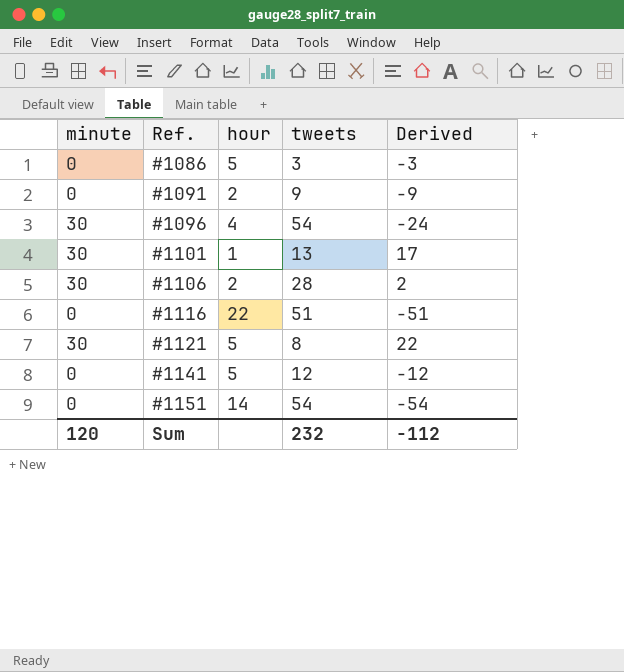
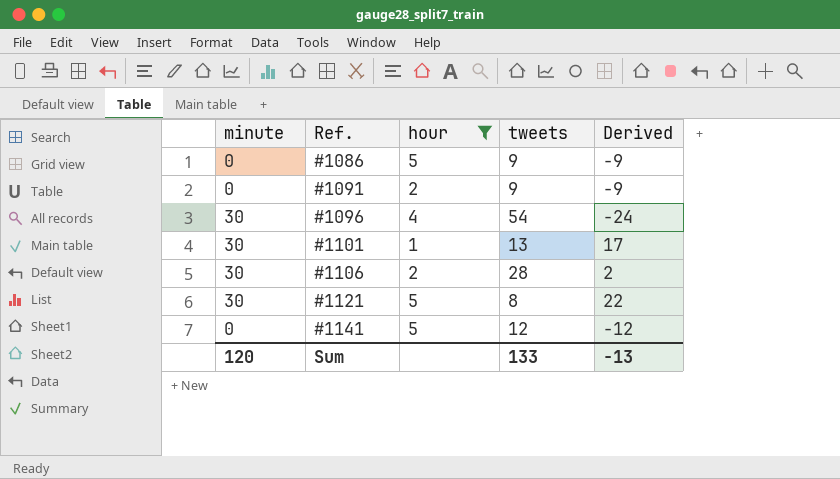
filter: none -> hour <= 5
#1086 | tweets: 3 -> 9
#1086 | Derived: -3 -> -9
Sum | tweets: 232 -> 133
Sum | Derived: -112 -> -13

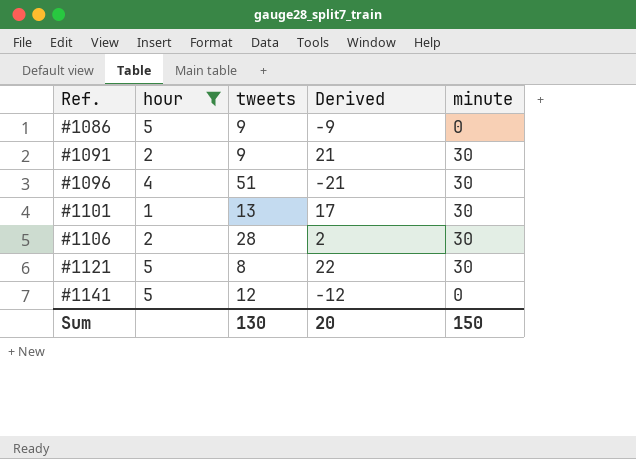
column minute | position: 1 -> 5
#1091 | Derived: -9 -> 21
#1091 | minute: 0 -> 30
#1096 | tweets: 54 -> 51
#1096 | Derived: -24 -> -21
Sum | tweets: 133 -> 130
Sum | Derived: -13 -> 20
Sum | minute: 120 -> 150

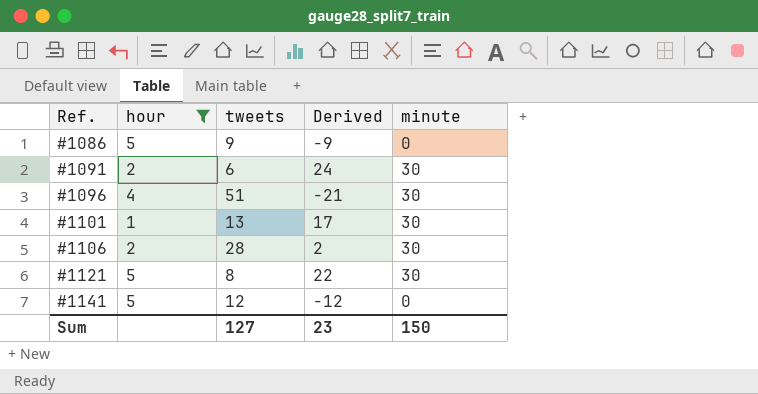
#1091 | tweets: 9 -> 6
#1091 | Derived: 21 -> 24
Sum | tweets: 130 -> 127
Sum | Derived: 20 -> 23

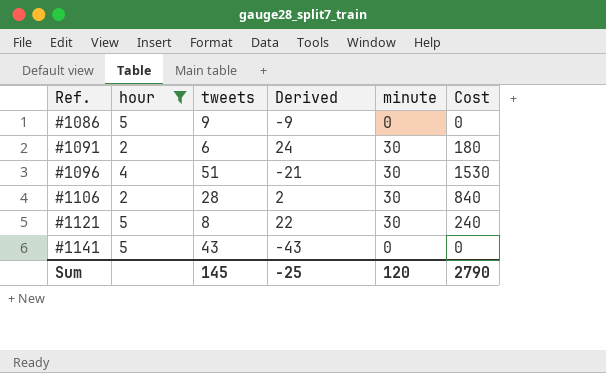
column Cost | formula: none -> [tweets] * [minute]
row #1101: 1 | 13 | 17 | 30 -> none
#1141 | tweets: 12 -> 43
#1141 | Derived: -12 -> -43
Sum | tweets: 127 -> 145
Sum | Derived: 23 -> -25
Sum | minute: 150 -> 120

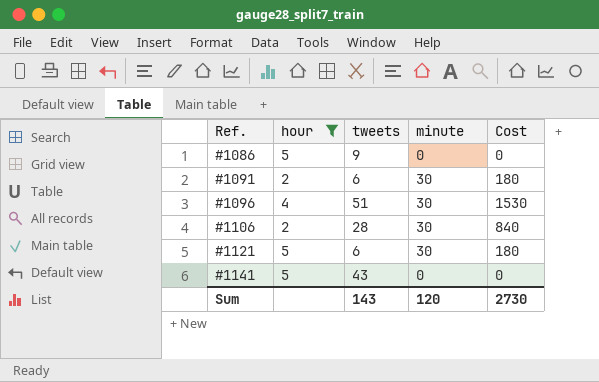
column Derived | formula: [minute] - [tweets] -> none
#1121 | tweets: 8 -> 6
#1121 | Cost: 240 -> 180
Sum | tweets: 145 -> 143
Sum | Cost: 2790 -> 2730

